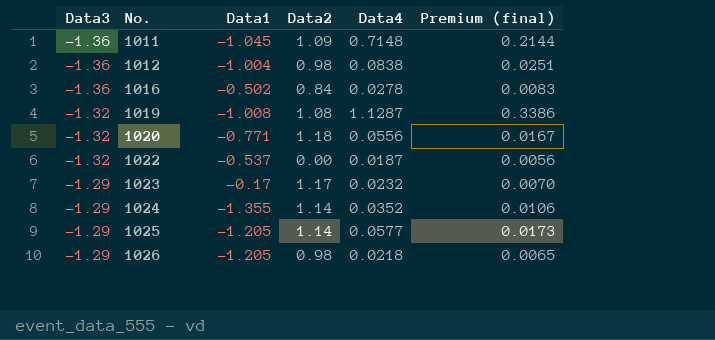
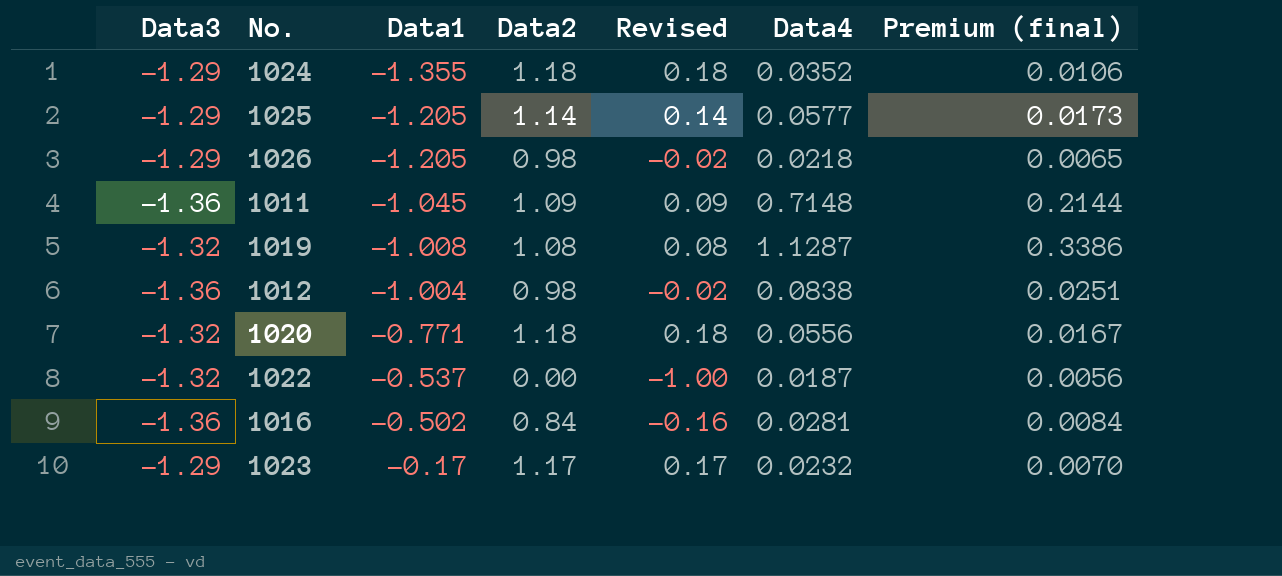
row order: Data3 ascending -> Data1 ascending
column Revised | formula: none -> [Data2] - 1
1024 | Data2: 1.14 -> 1.18
1016 | Data4: 0.0278 -> 0.0281
1016 | Premium (final): 0.0083 -> 0.0084

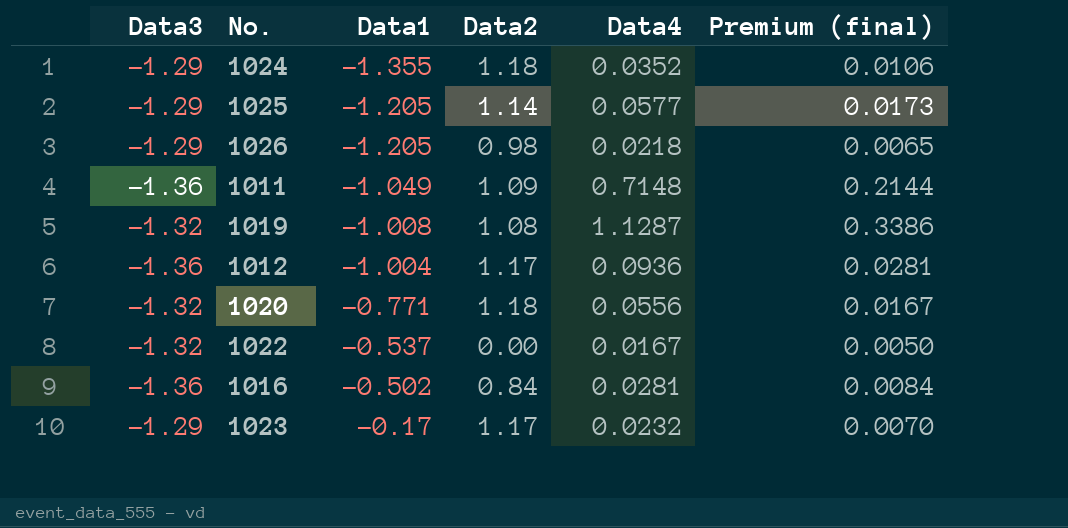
column Revised | formula: [Data2] - 1 -> none
1011 | Data1: -1.045 -> -1.049
1012 | Data2: 0.98 -> 1.17
1012 | Data4: 0.0838 -> 0.0936
1012 | Premium (final): 0.0251 -> 0.0281
1022 | Data4: 0.0187 -> 0.0167
1022 | Premium (final): 0.0056 -> 0.0050

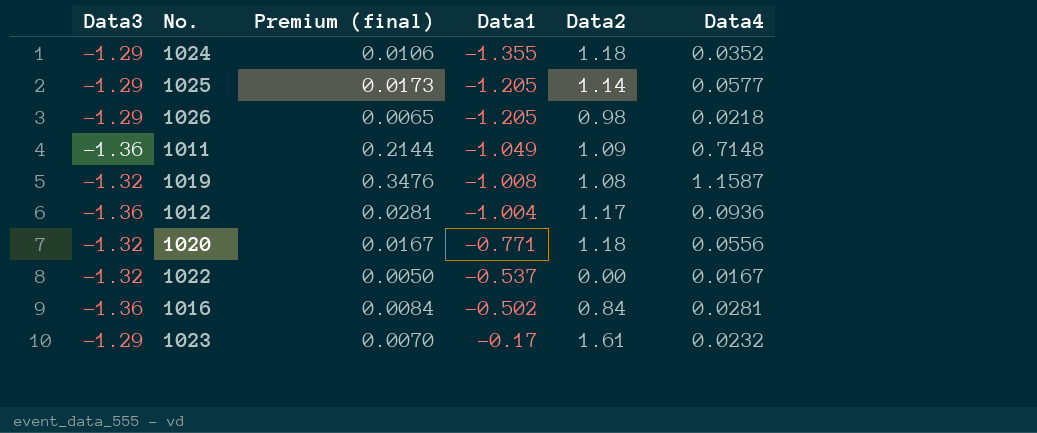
column Premium (final) | position: 6 -> 3
1019 | Premium (final): 0.3386 -> 0.3476
1019 | Data4: 1.1287 -> 1.1587
1023 | Data2: 1.17 -> 1.61

